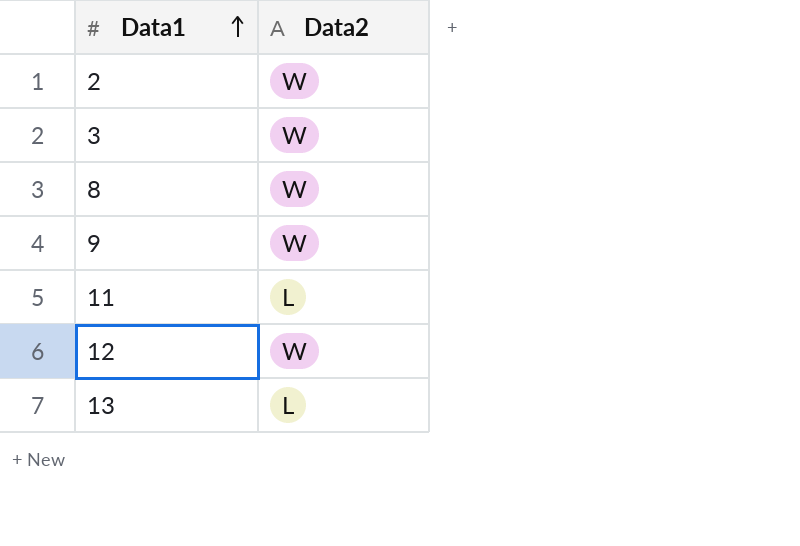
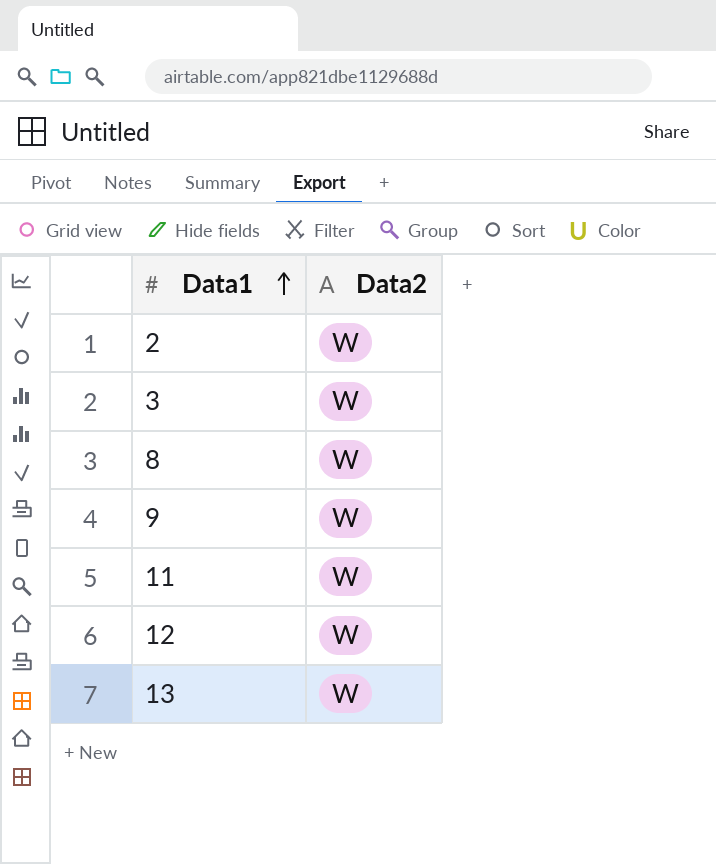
11 | Data2: L -> W
13 | Data2: L -> W

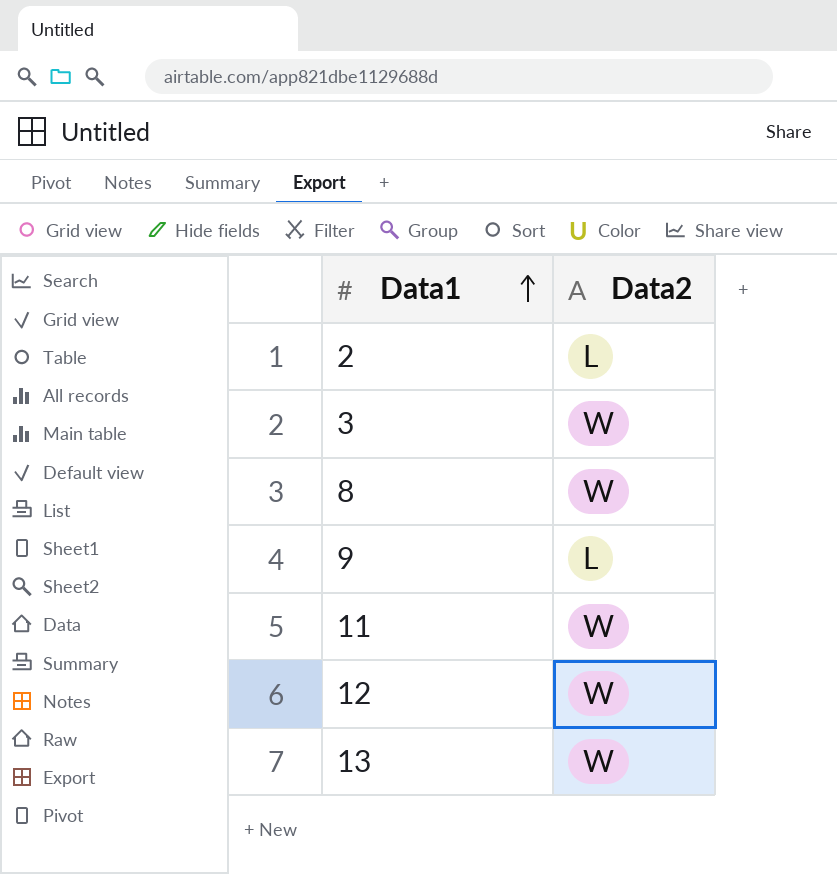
2 | Data2: W -> L
9 | Data2: W -> L

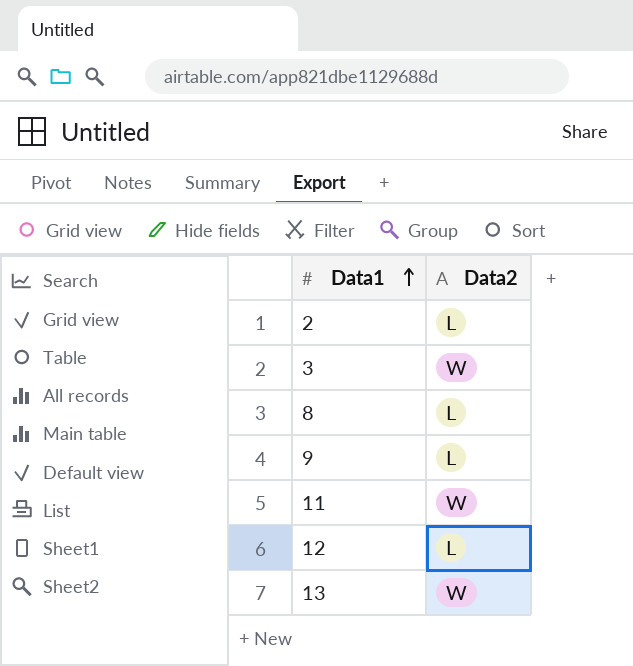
8 | Data2: W -> L
12 | Data2: W -> L

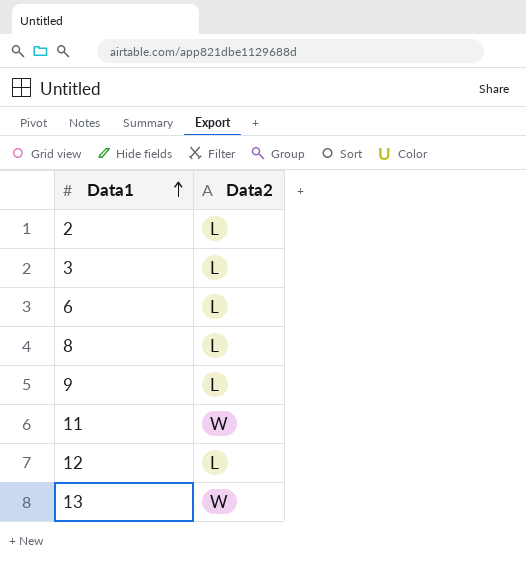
3 | Data2: W -> L
row 6: none -> L

